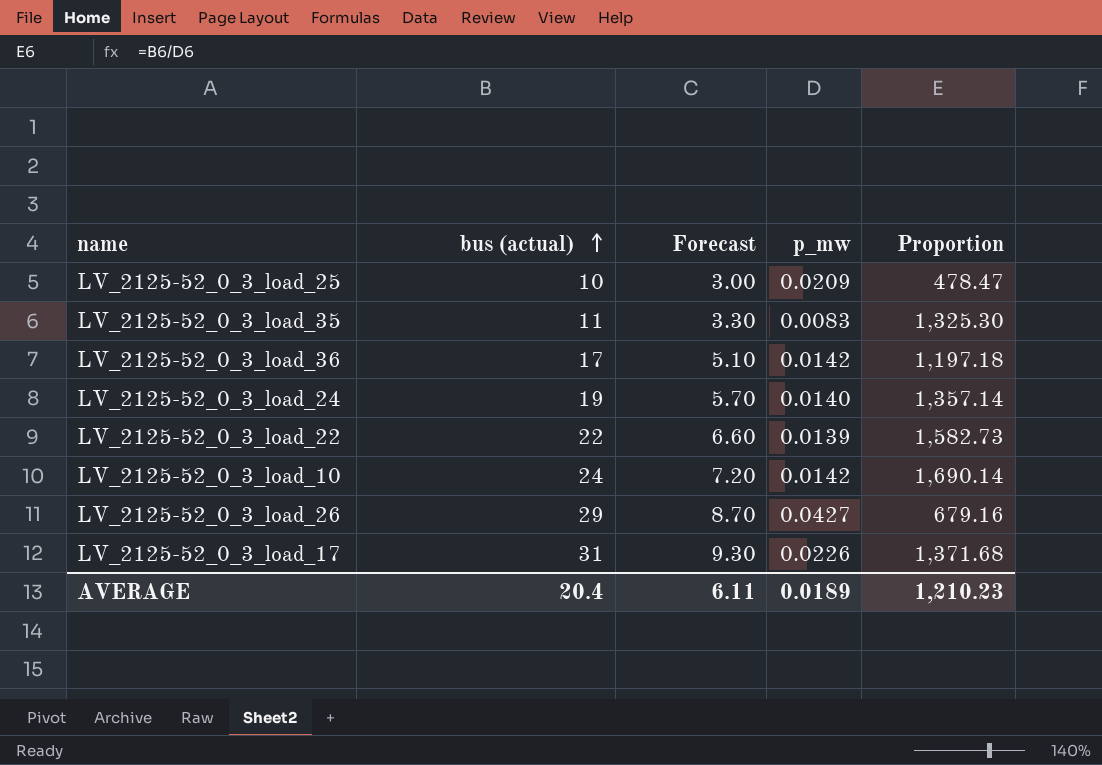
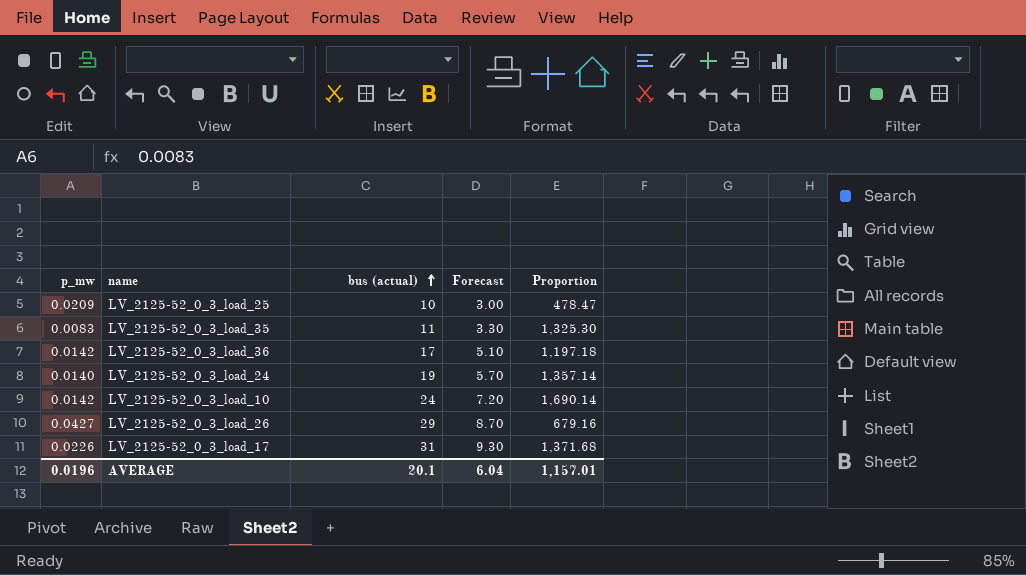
column p_mw | position: 4 -> 1
row LV_2125-52_0_3_load_22: 22 | 6.60 | 0.0139 | 1,582.73 -> none
AVERAGE | p_mw: 0.0189 -> 0.0196
AVERAGE | bus (actual): 20.4 -> 20.1
AVERAGE | Forecast: 6.11 -> 6.04
AVERAGE | Proportion: 1,210.23 -> 1,157.01

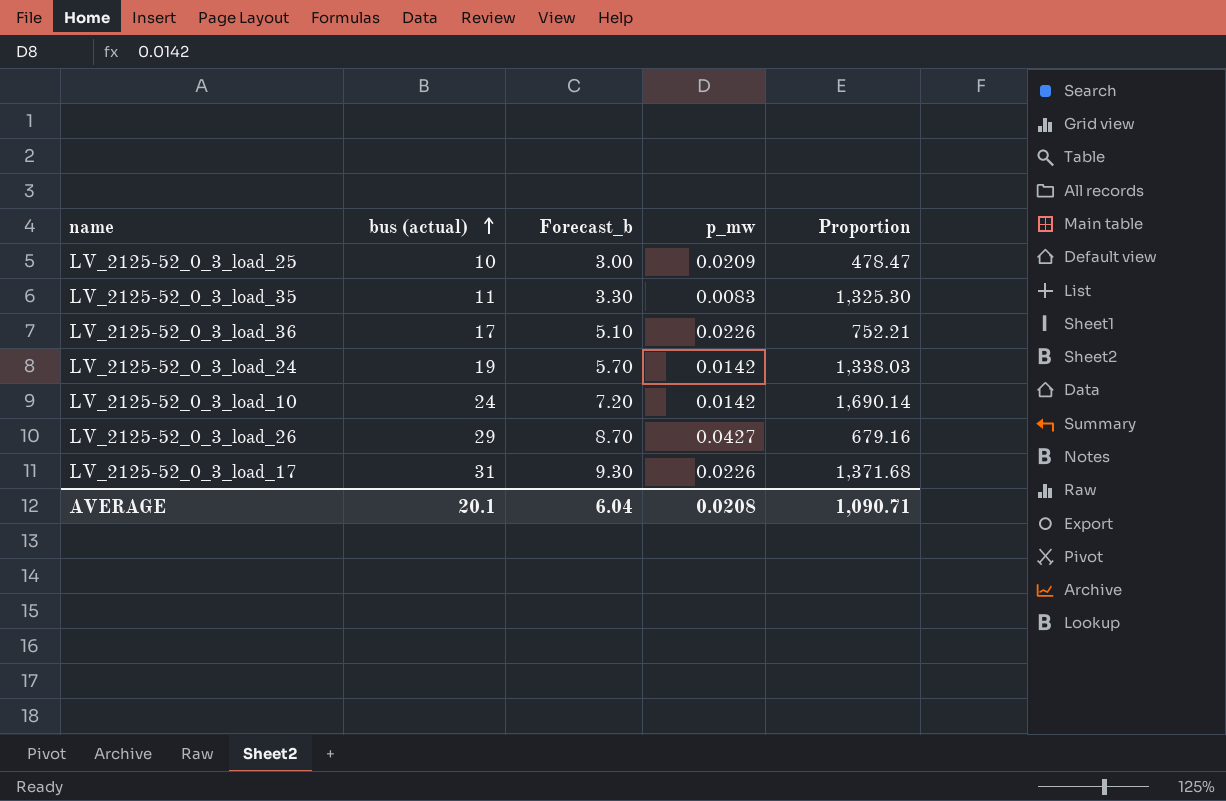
column name: Forecast -> Forecast_b
column p_mw | position: 1 -> 4
LV_2125-52_0_3_load_36 | p_mw: 0.0142 -> 0.0226
LV_2125-52_0_3_load_36 | Proportion: 1,197.18 -> 752.21
LV_2125-52_0_3_load_24 | p_mw: 0.0140 -> 0.0142
LV_2125-52_0_3_load_24 | Proportion: 1,357.14 -> 1,338.03
AVERAGE | p_mw: 0.0196 -> 0.0208
AVERAGE | Proportion: 1,157.01 -> 1,090.71

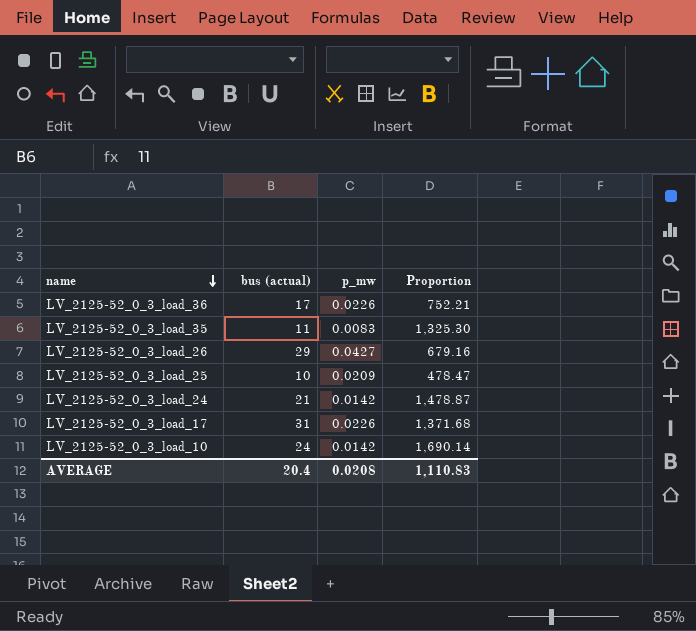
row order: bus (actual) ascending -> name descending
column Forecast_b | formula: [bus (actual)] * 0.3 -> none
LV_2125-52_0_3_load_24 | bus (actual): 19 -> 21
LV_2125-52_0_3_load_24 | Proportion: 1,338.03 -> 1,478.87
AVERAGE | bus (actual): 20.1 -> 20.4
AVERAGE | Proportion: 1,090.71 -> 1,110.83

